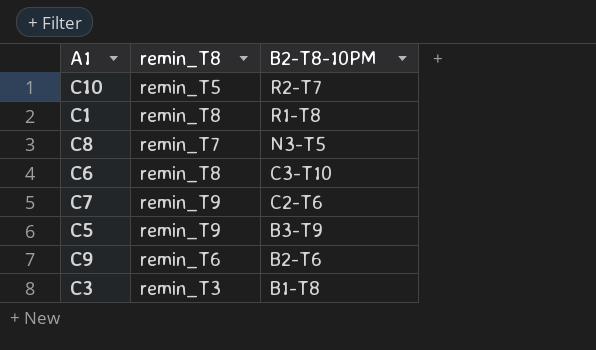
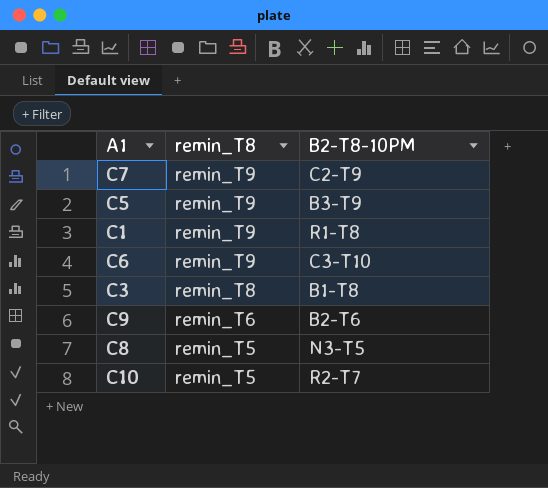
row order: B2-T8-10PM descending -> remin_T8 descending
C7 | B2-T8-10PM: C2-T6 -> C2-T9
C1 | remin_T8: remin_T8 -> remin_T9
C6 | remin_T8: remin_T8 -> remin_T9
C3 | remin_T8: remin_T3 -> remin_T8
C8 | remin_T8: remin_T7 -> remin_T5

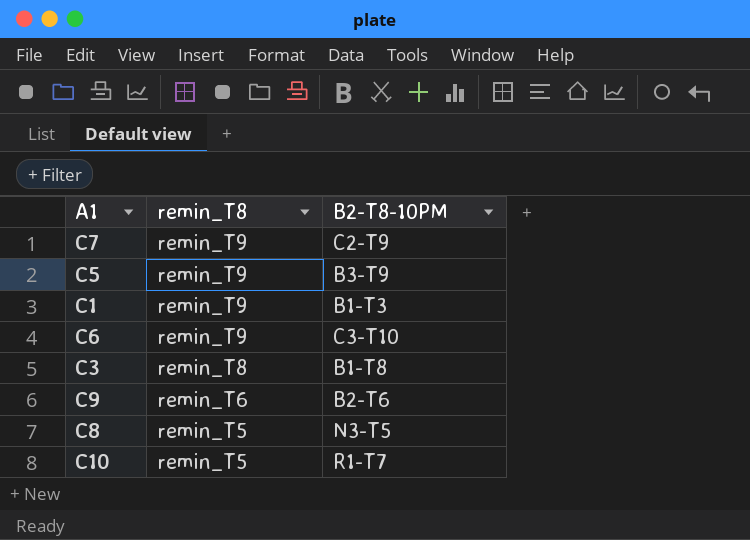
C1 | B2-T8-10PM: R1-T8 -> B1-T3
C10 | B2-T8-10PM: R2-T7 -> R1-T7

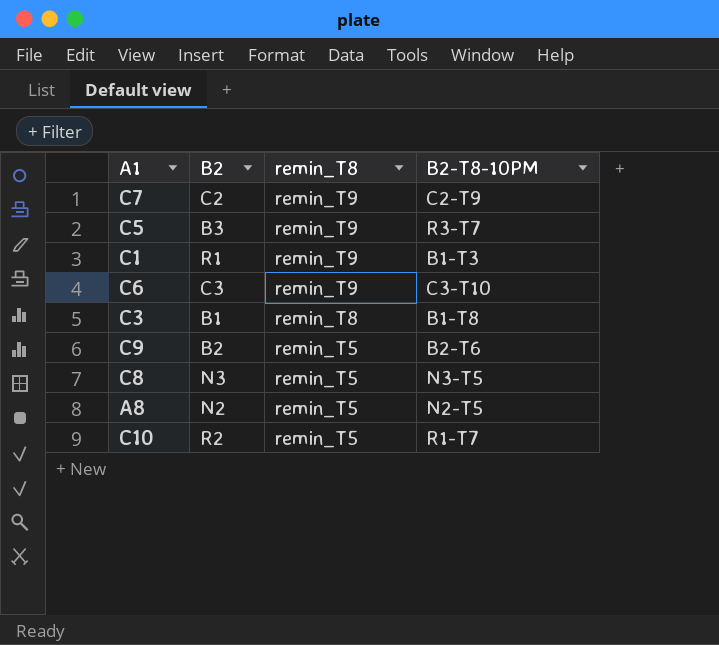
column B2 | position: none -> 2
C5 | B2-T8-10PM: B3-T9 -> R3-T7
C9 | remin_T8: remin_T6 -> remin_T5
row A8: none -> N2 | remin_T5 | N2-T5

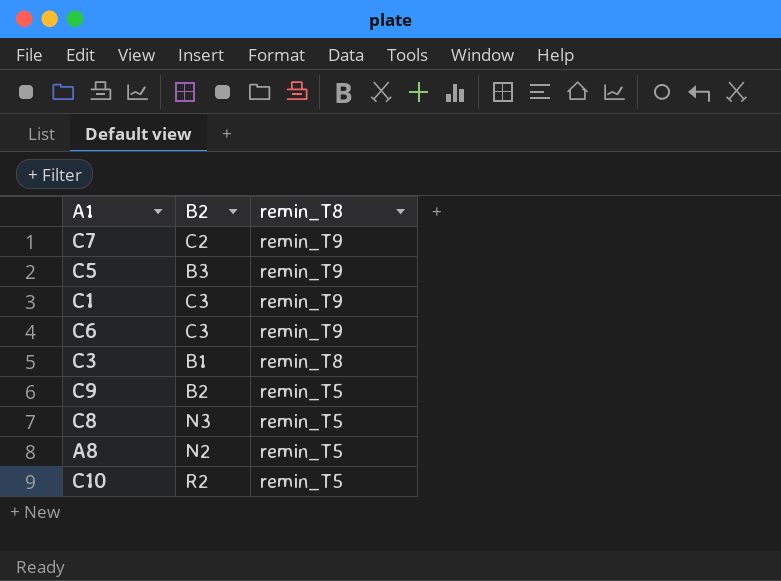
column B2-T8-10PM | position: 4 -> none
C1 | B2: R1 -> C3

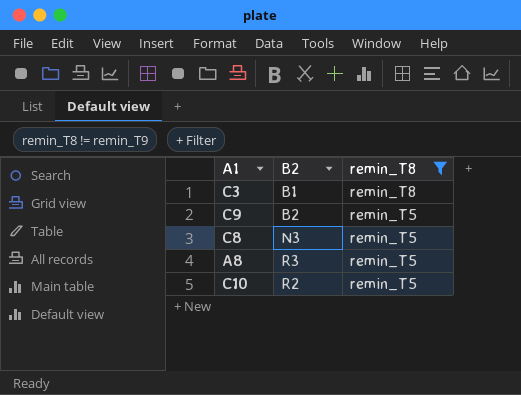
filter: none -> remin_T8 != remin_T9
A8 | B2: N2 -> R3

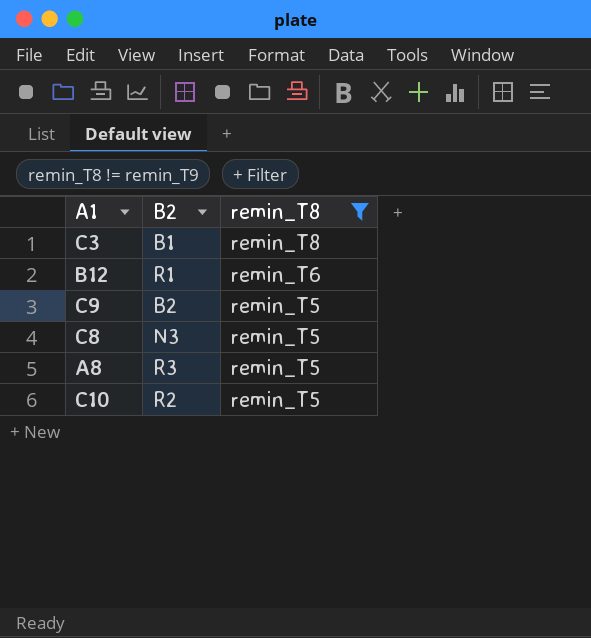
row B12: none -> R1 | remin_T6

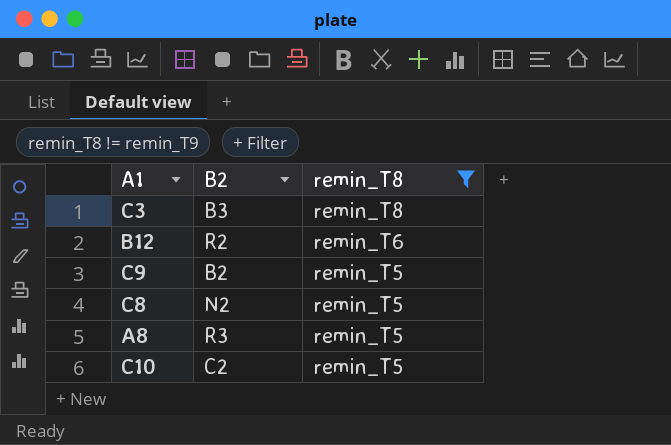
C3 | B2: B1 -> B3
B12 | B2: R1 -> R2
C8 | B2: N3 -> N2
C10 | B2: R2 -> C2

